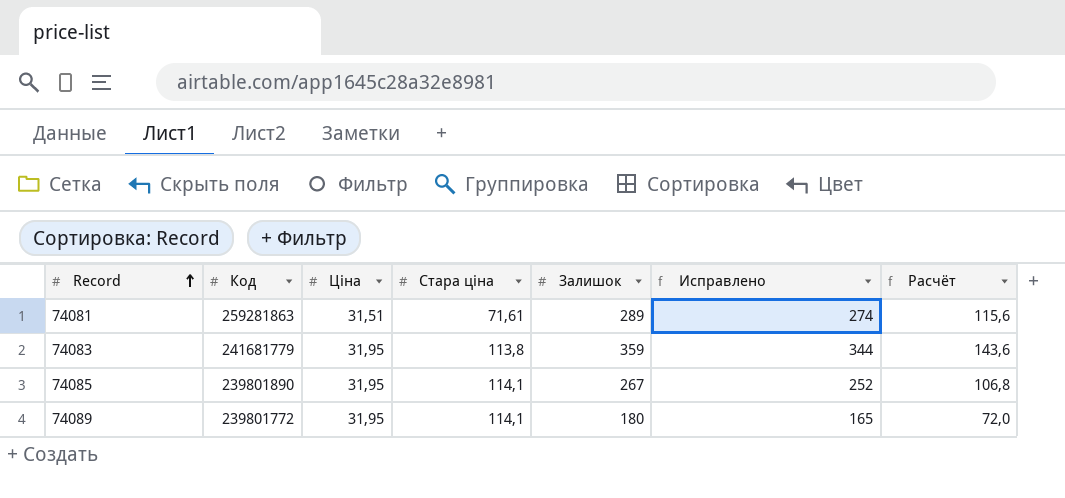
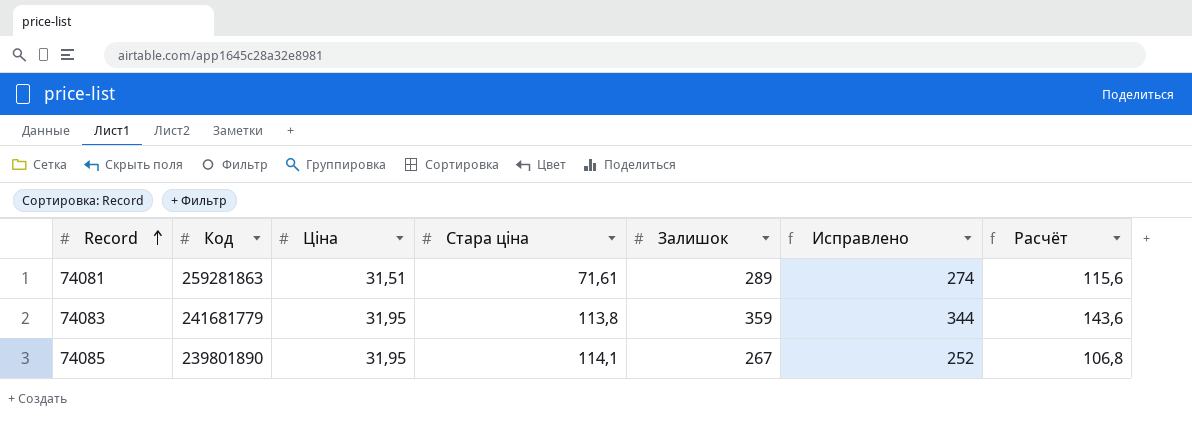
row 74089: 239801772 | 31,95 | 114,1 | 180 | 165 | 72,0 -> none

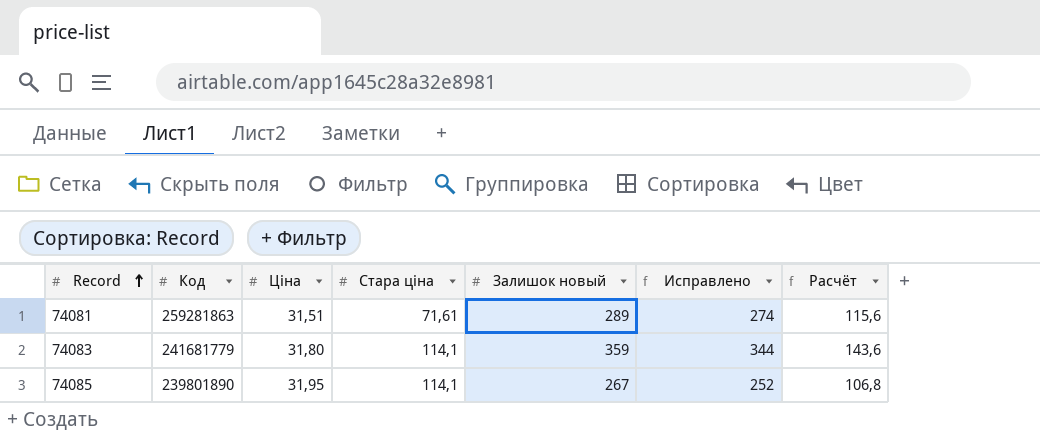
column name: Залишок -> Залишок новый
74083 | Ціна: 31,95 -> 31,80
74083 | Стара ціна: 113,8 -> 114,1

